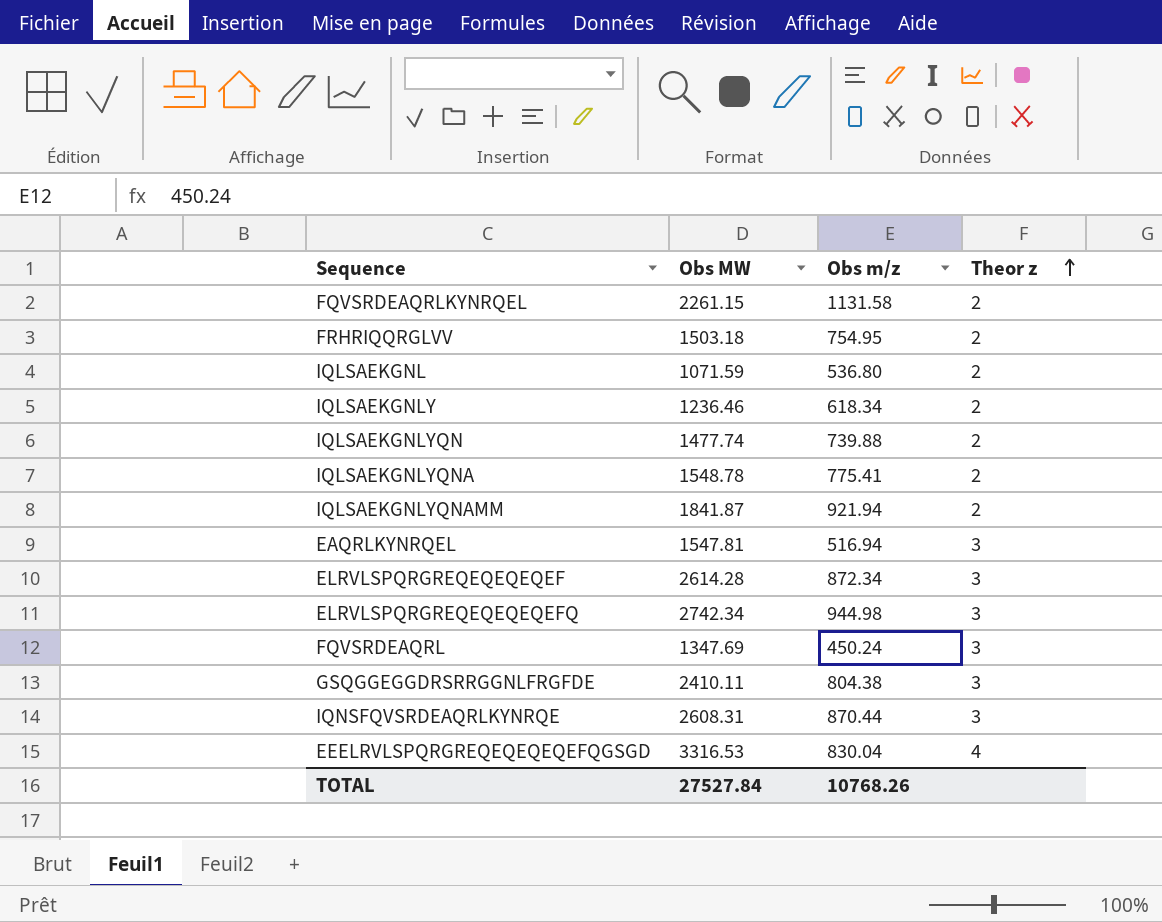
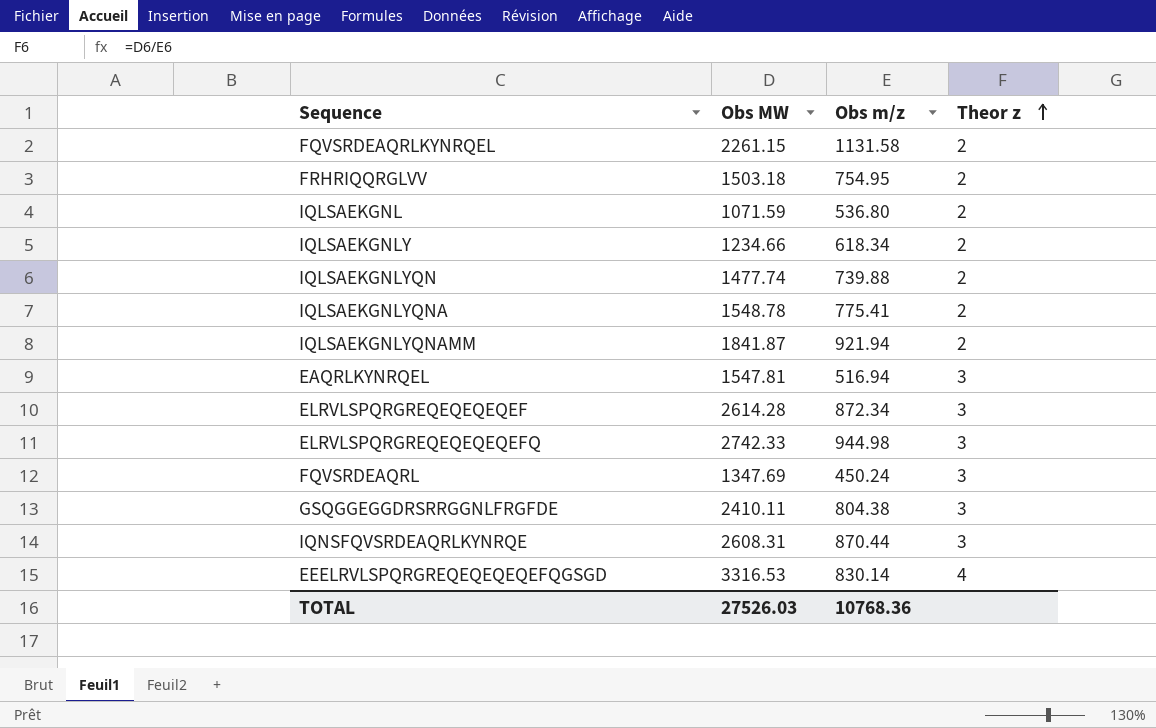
IQLSAEKGNLY | Obs MW: 1236.46 -> 1234.66
ELRVLSPQRGREQEQEQEQEFQ | Obs MW: 2742.34 -> 2742.33
EEELRVLSPQRGREQEQEQEQEFQGSGD | Obs m/z: 830.04 -> 830.14
TOTAL | Obs MW: 27527.84 -> 27526.03
TOTAL | Obs m/z: 10768.26 -> 10768.36

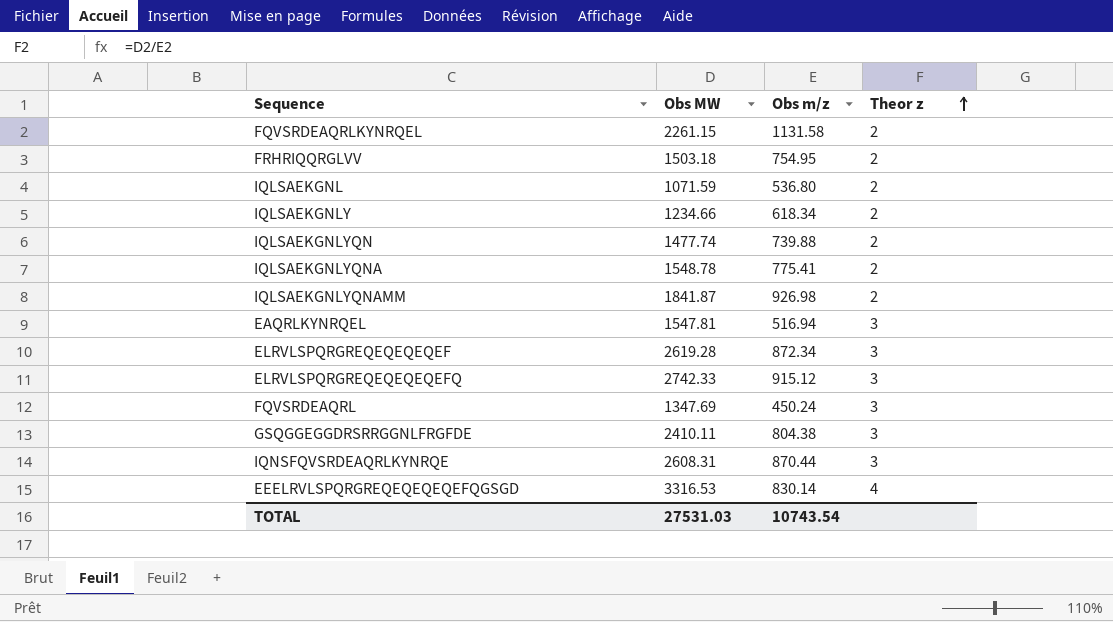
IQLSAEKGNLYQNAMM | Obs m/z: 921.94 -> 926.98
ELRVLSPQRGREQEQEQEQEF | Obs MW: 2614.28 -> 2619.28
ELRVLSPQRGREQEQEQEQEFQ | Obs m/z: 944.98 -> 915.12
TOTAL | Obs MW: 27526.03 -> 27531.03
TOTAL | Obs m/z: 10768.36 -> 10743.54

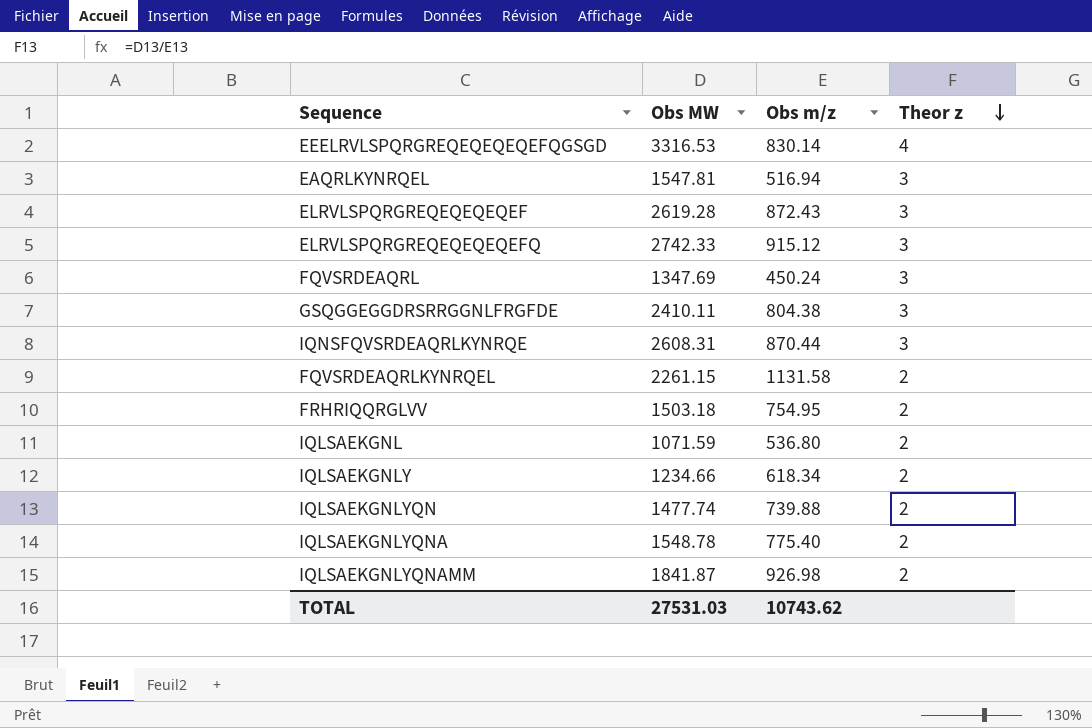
row order: Theor z ascending -> Theor z descending
ELRVLSPQRGREQEQEQEQEF | Obs m/z: 872.34 -> 872.43
IQLSAEKGNLYQNA | Obs m/z: 775.41 -> 775.40
TOTAL | Obs m/z: 10743.54 -> 10743.62

